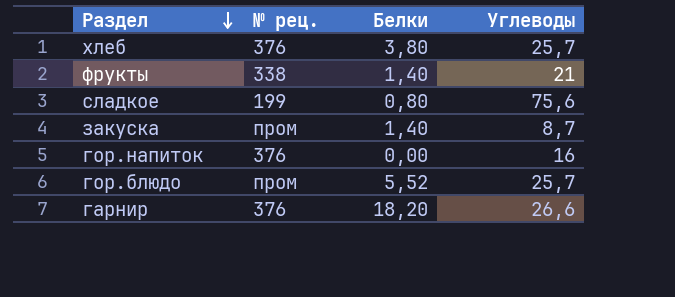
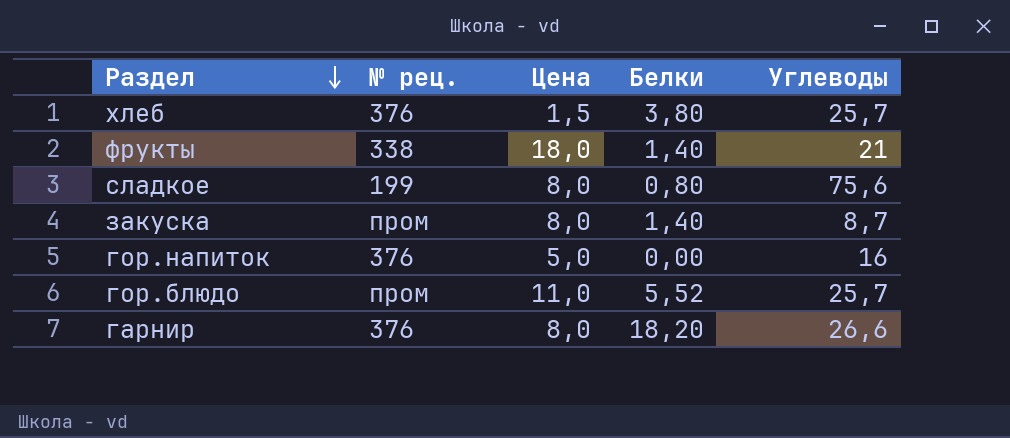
column Цена | position: none -> 3

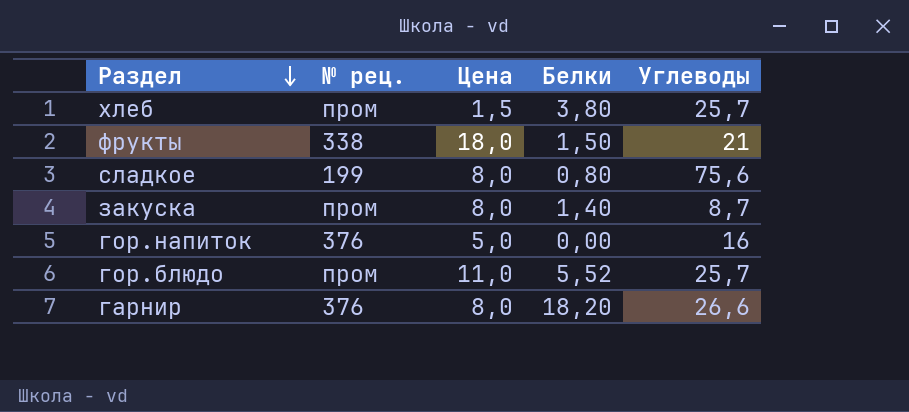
хлеб | № рец.: 376 -> пром
фрукты | Белки: 1,40 -> 1,50

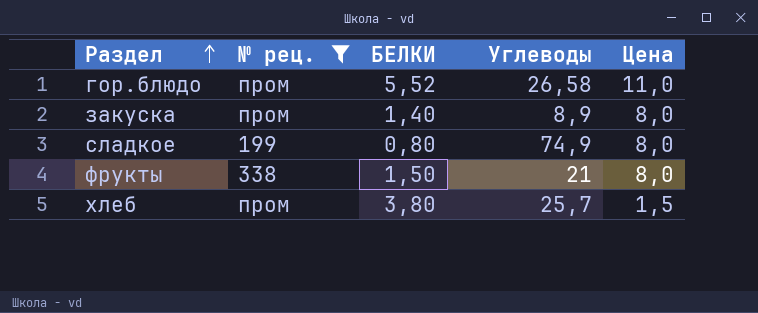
filter: none -> № рец. != 376
row order: Раздел descending -> Раздел ascending
column name: Белки -> БЕЛКИ
column Цена | position: 3 -> 5
гор.блюдо | Углеводы: 25,7 -> 26,58
закуска | Углеводы: 8,7 -> 8,9
сладкое | Углеводы: 75,6 -> 74,9
фрукты | Цена: 18,0 -> 8,0

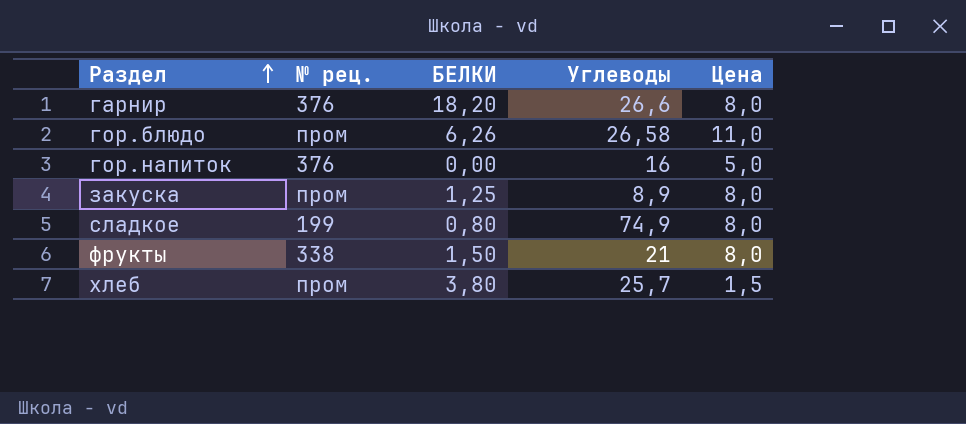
filter: № рец. != 376 -> none
гор.блюдо | БЕЛКИ: 5,52 -> 6,26
закуска | БЕЛКИ: 1,40 -> 1,25

